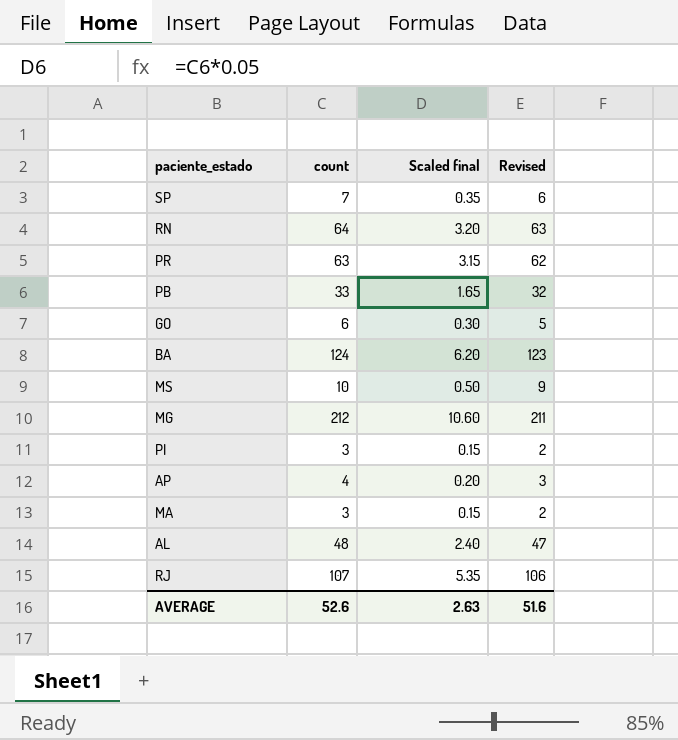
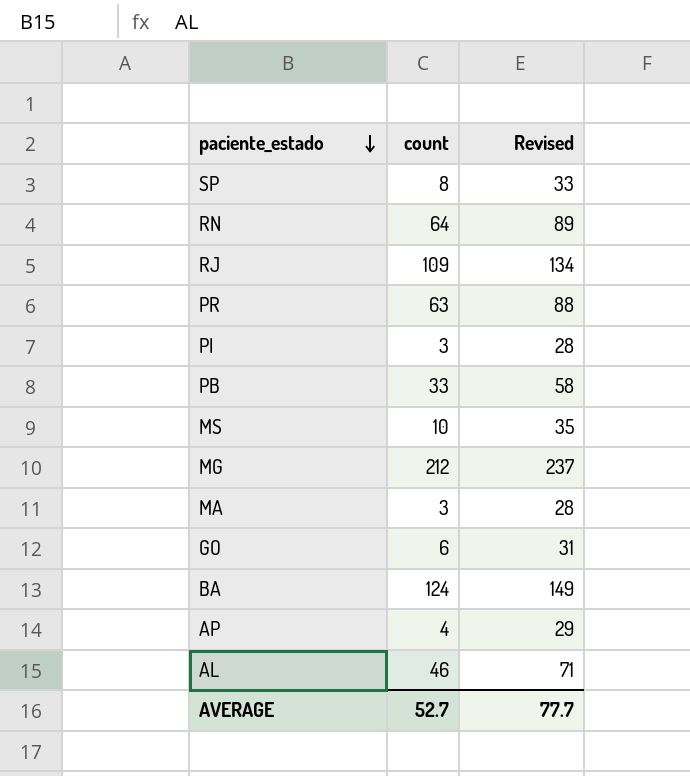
row order: none -> paciente_estado descending
column Scaled final | formula: [count] * 0.05 -> none
column Revised | formula: [count] - 1 -> [count] + 25
SP | count: 7 -> 8
RJ | count: 107 -> 109
AL | count: 48 -> 46
AVERAGE | count: 52.6 -> 52.7
AVERAGE | Revised: 51.6 -> 77.7

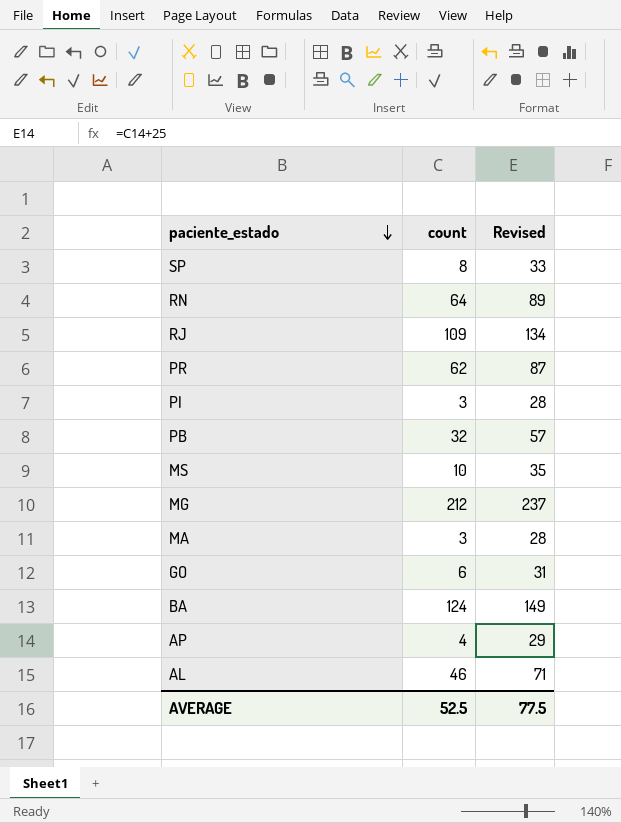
PR | count: 63 -> 62
PR | Revised: 88 -> 87
PB | count: 33 -> 32
PB | Revised: 58 -> 57
AVERAGE | count: 52.7 -> 52.5
AVERAGE | Revised: 77.7 -> 77.5

